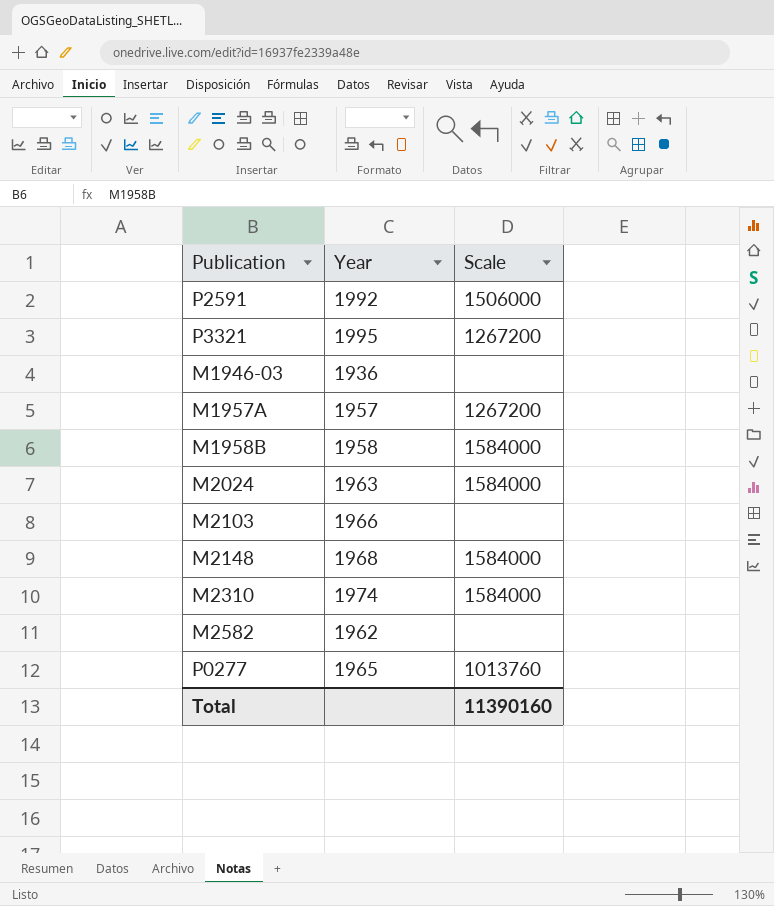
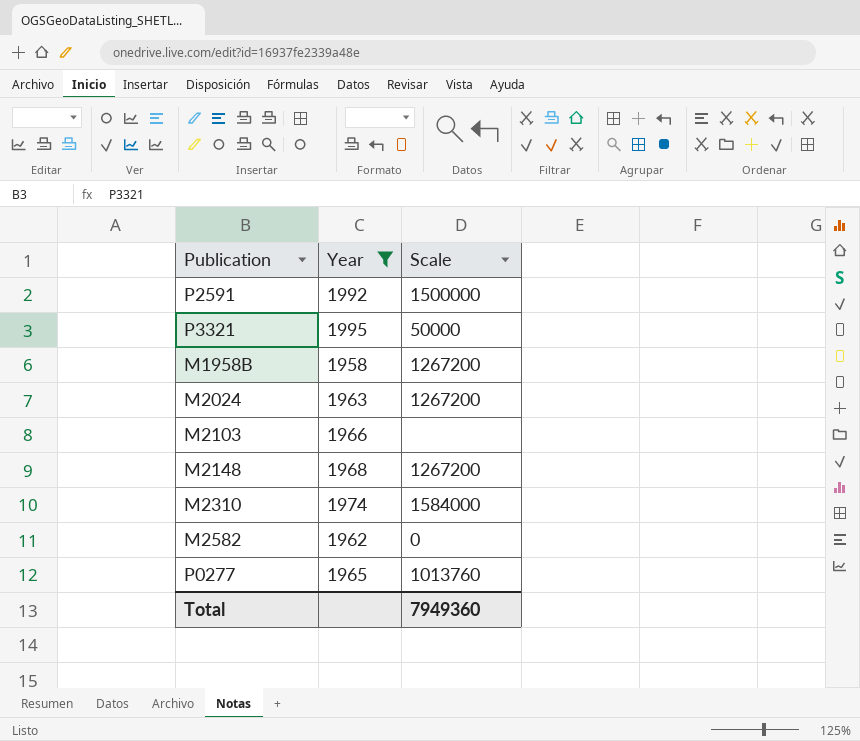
filter: none -> Year >= 1958
P2591 | Scale: 1506000 -> 1500000
P3321 | Scale: 1267200 -> 50000
M1958B | Scale: 1584000 -> 1267200
M2024 | Scale: 1584000 -> 1267200
M2148 | Scale: 1584000 -> 1267200
M2582 | Scale: none -> 0
Total | Scale: 11390160 -> 7949360

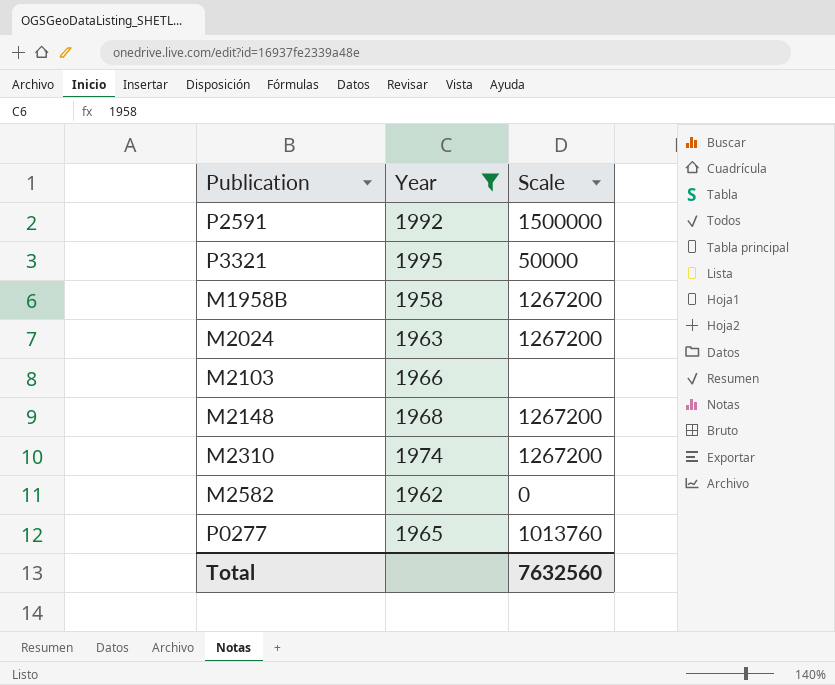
M2310 | Scale: 1584000 -> 1267200
Total | Scale: 7949360 -> 7632560

